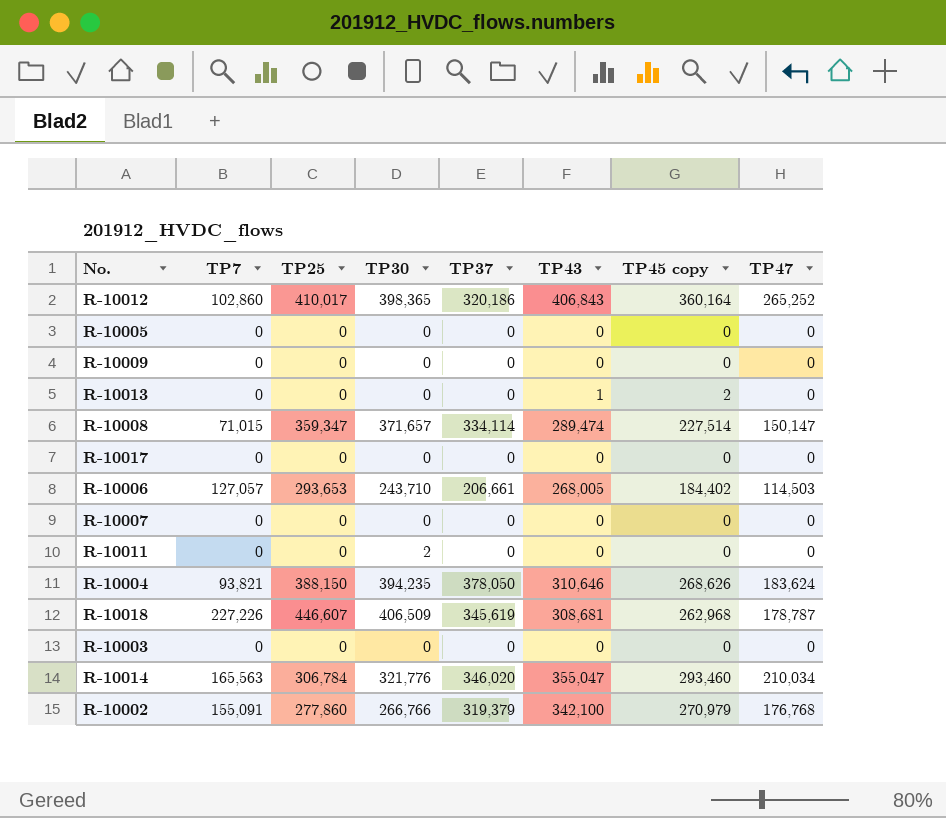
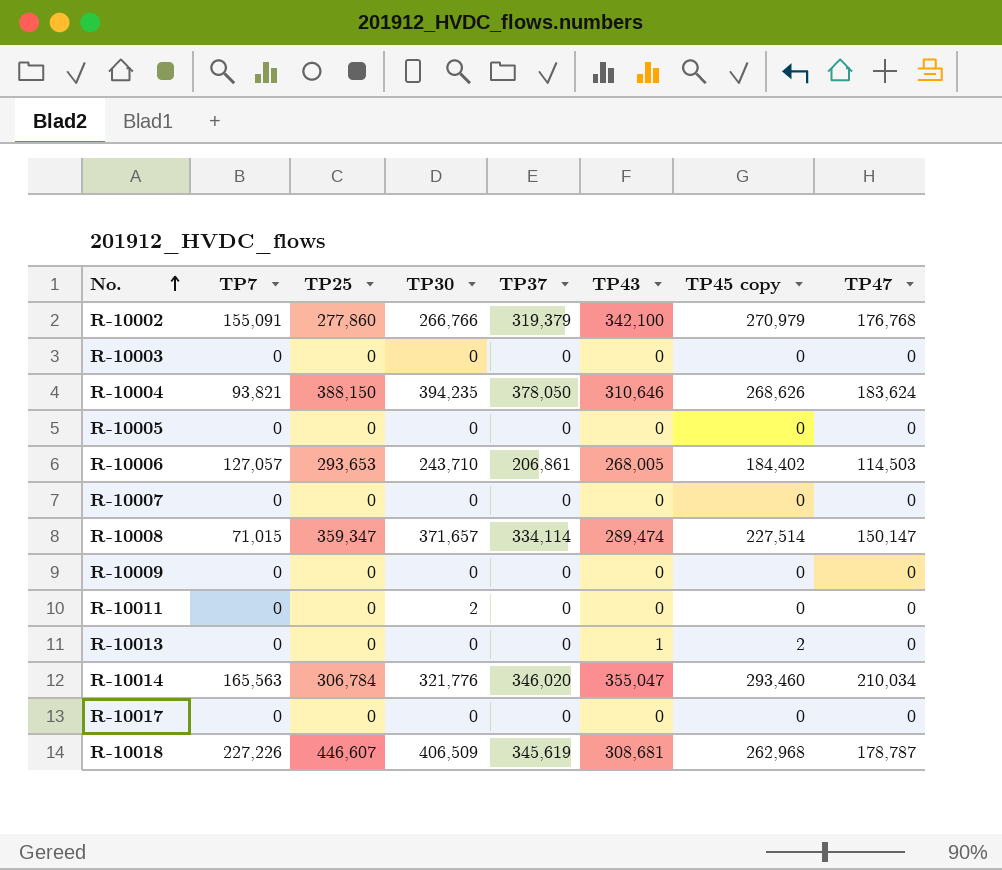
row order: none -> No. ascending
row R-10012: 102,860 | 410,017 | 398,365 | 320,186 | 406,843 | 360,164 | 265,252 -> none
R-10006 | TP37: 206,661 -> 206,861

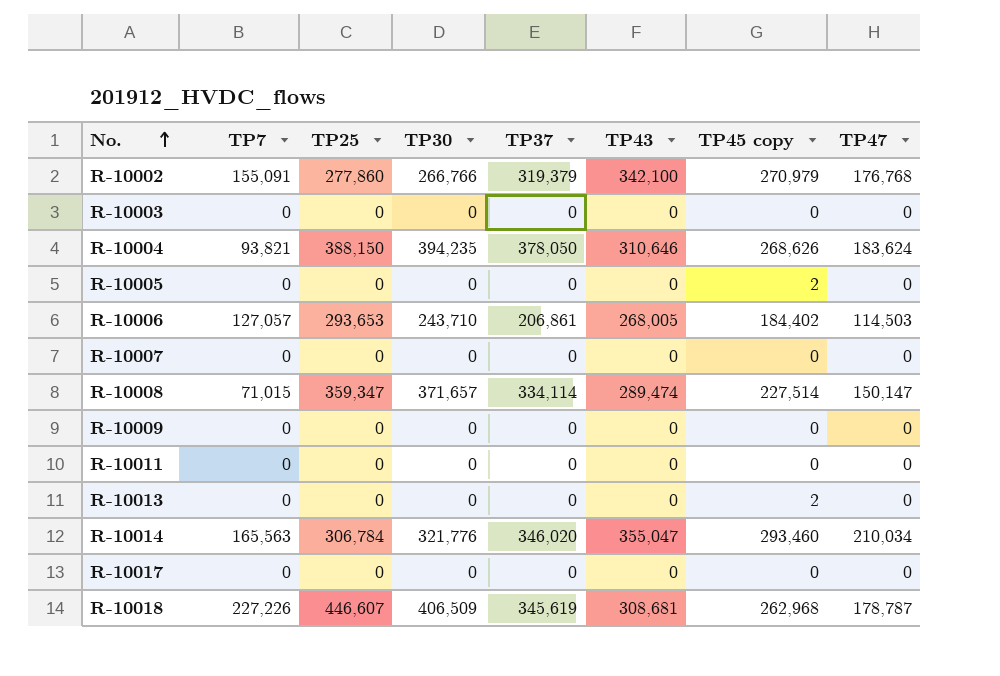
R-10005 | TP45 copy: 0 -> 2
R-10011 | TP30: 2 -> 0
R-10013 | TP43: 1 -> 0

